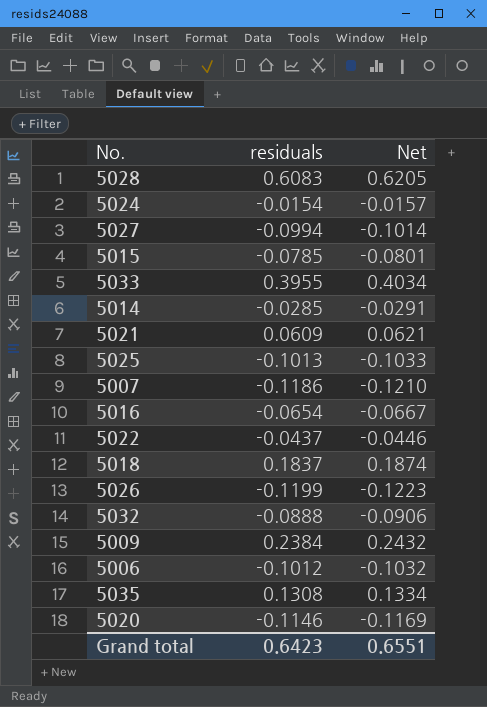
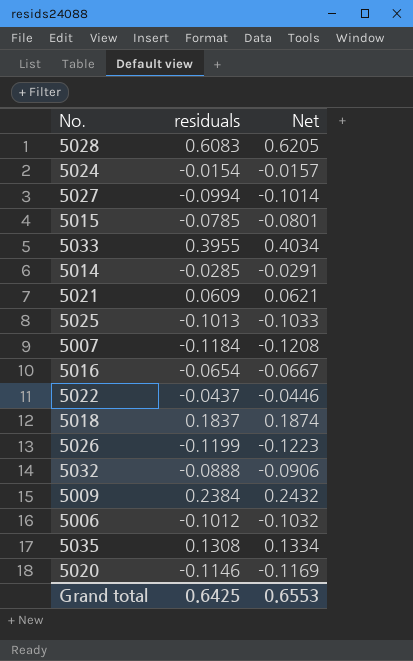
5007 | residuals: -0.1186 -> -0.1184
5007 | Net: -0.1210 -> -0.1208
Grand total | residuals: 0.6423 -> 0.6425
Grand total | Net: 0.6551 -> 0.6553

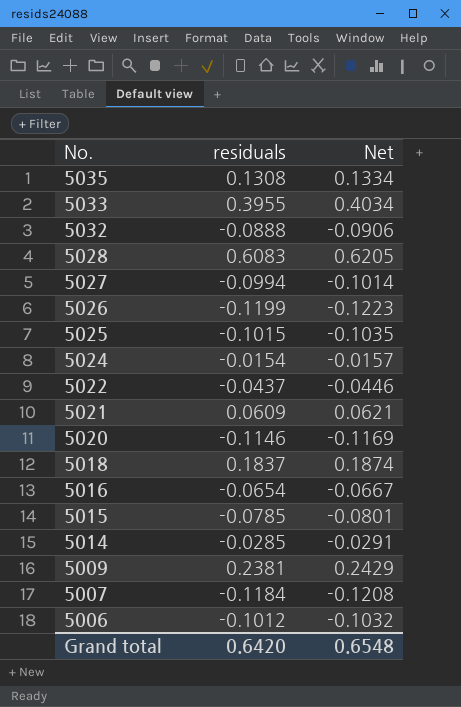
row order: none -> No. descending
5025 | residuals: -0.1013 -> -0.1015
5025 | Net: -0.1033 -> -0.1035
5009 | residuals: 0.2384 -> 0.2381
5009 | Net: 0.2432 -> 0.2429
Grand total | residuals: 0.6425 -> 0.6420
Grand total | Net: 0.6553 -> 0.6548

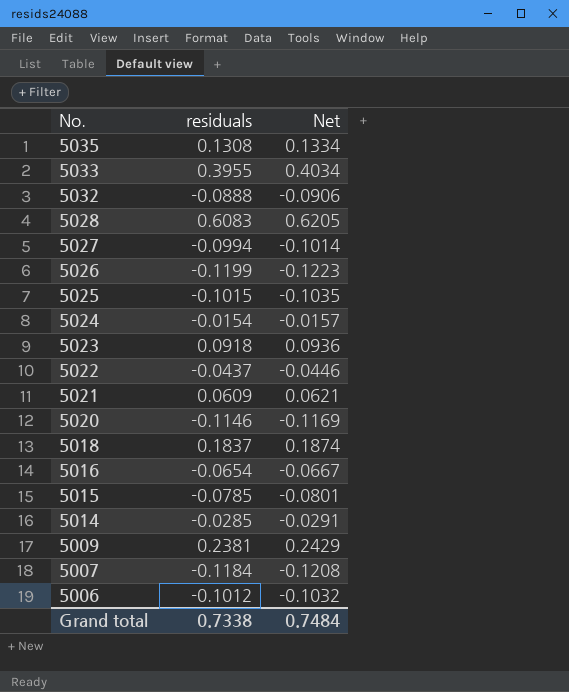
row 5023: none -> 0.0918 | 0.0936
Grand total | residuals: 0.6420 -> 0.7338
Grand total | Net: 0.6548 -> 0.7484

